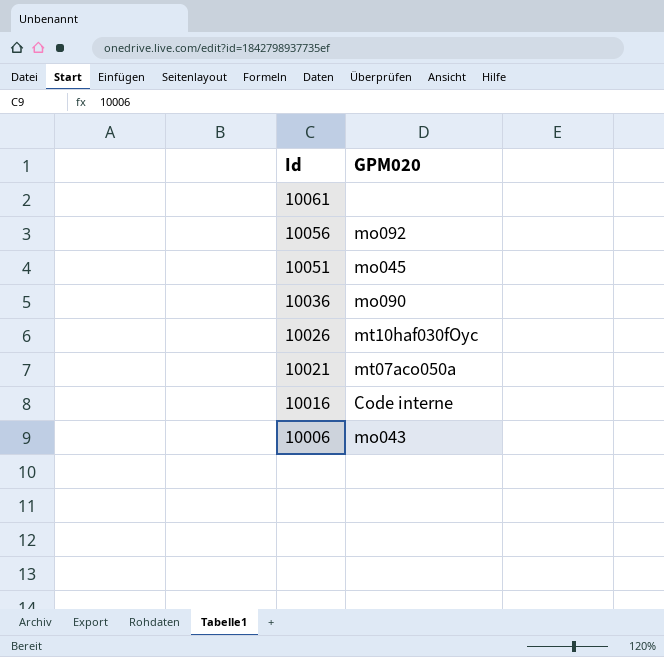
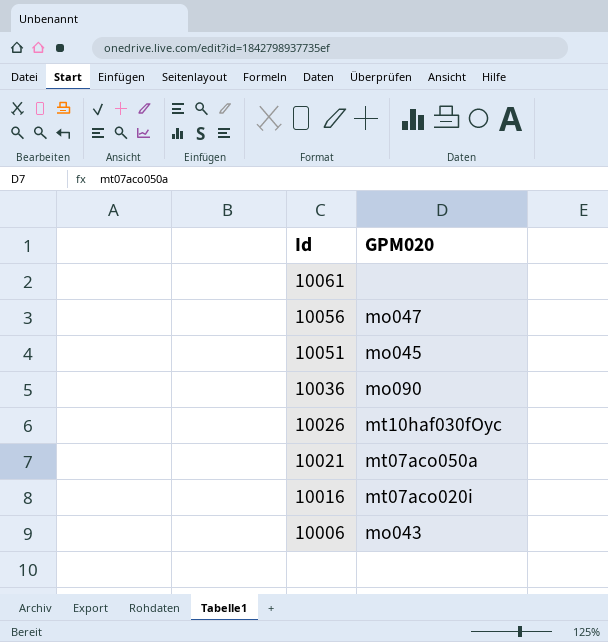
10056 | GPM020: mo092 -> mo047
10016 | GPM020: Code interne -> mt07aco020i

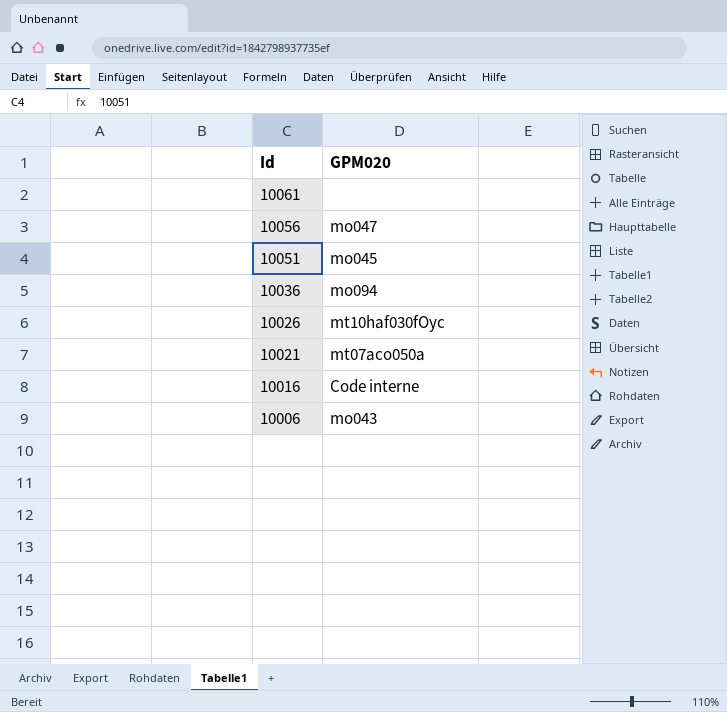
10036 | GPM020: mo090 -> mo094
10016 | GPM020: mt07aco020i -> Code interne

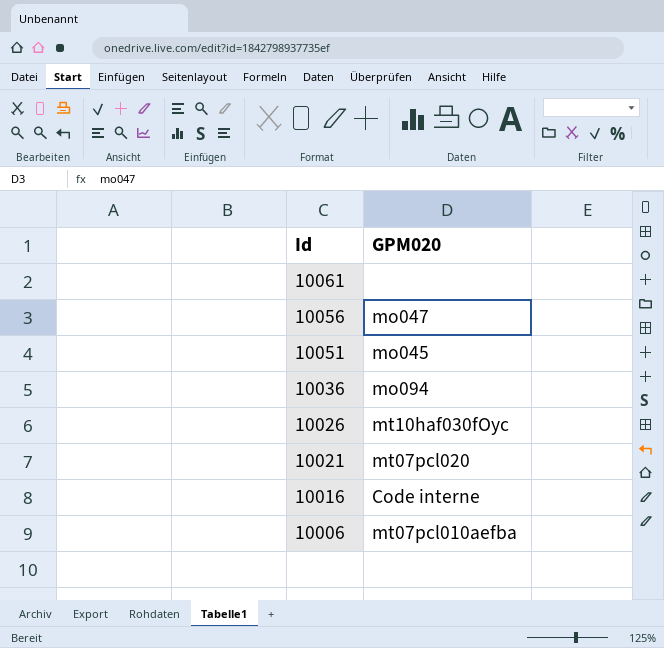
10021 | GPM020: mt07aco050a -> mt07pcl020
10006 | GPM020: mo043 -> mt07pcl010aefba

